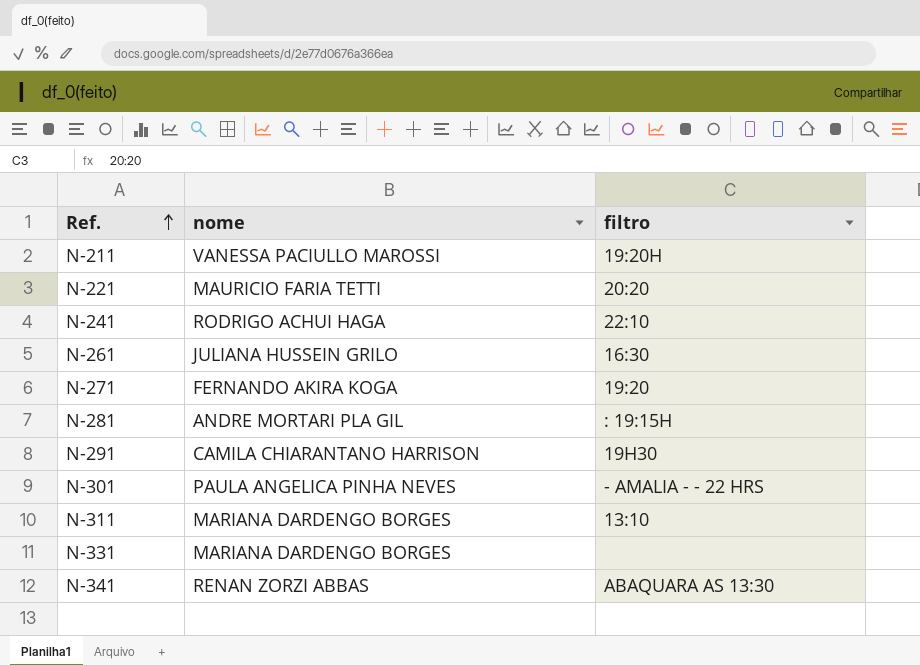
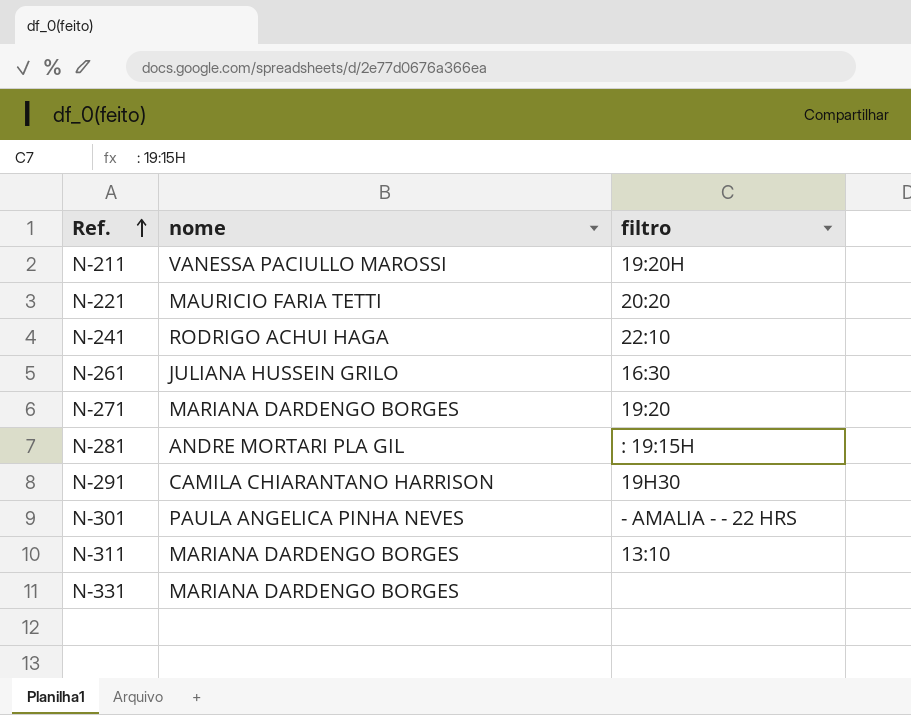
row N-341: RENAN ZORZI ABBAS | ABAQUARA AS 13:30 -> none
N-271 | nome: FERNANDO AKIRA KOGA -> MARIANA DARDENGO BORGES

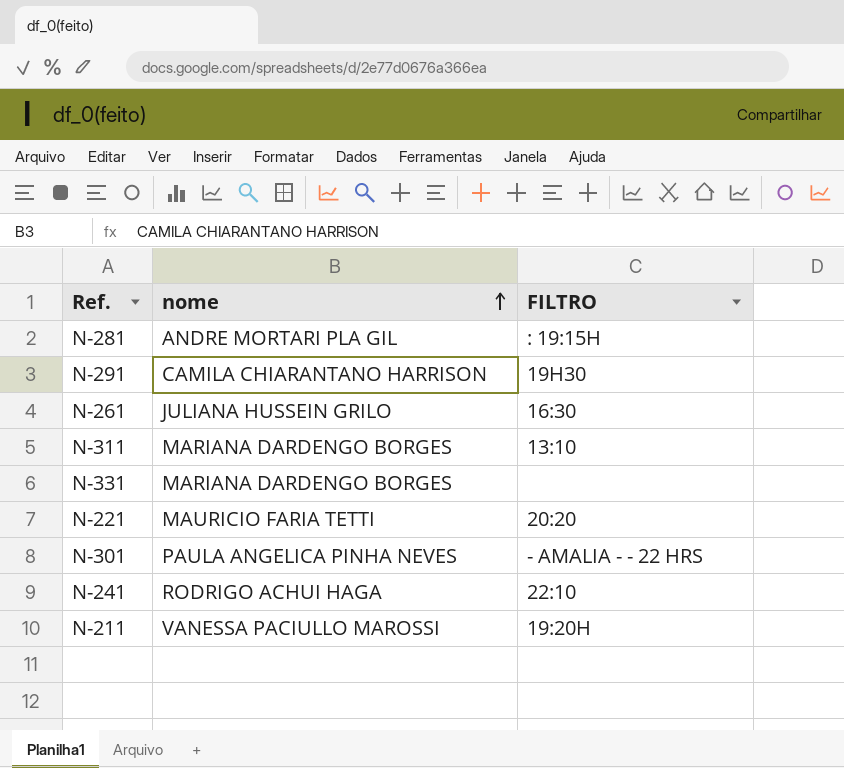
row order: Ref. ascending -> nome ascending
column name: filtro -> FILTRO
row N-271: MARIANA DARDENGO BORGES | 19:20 -> none

